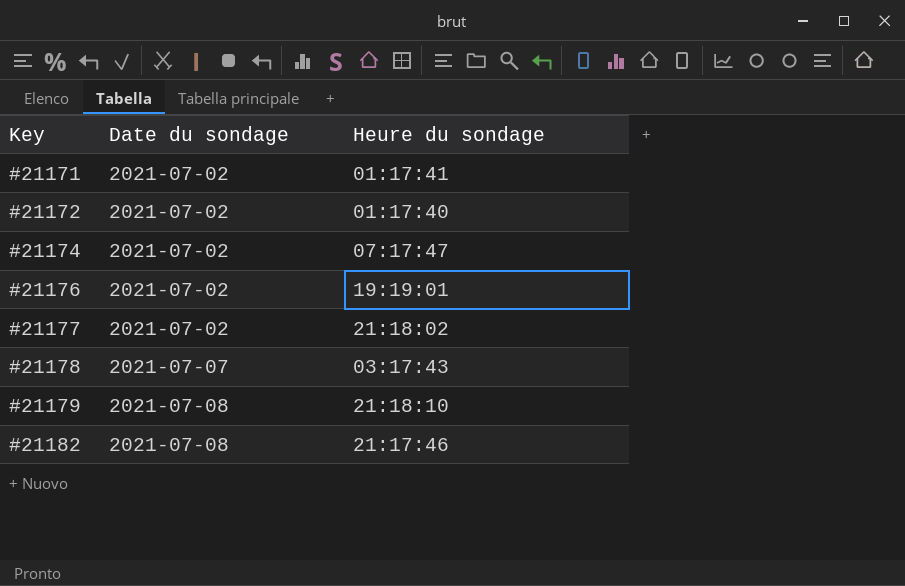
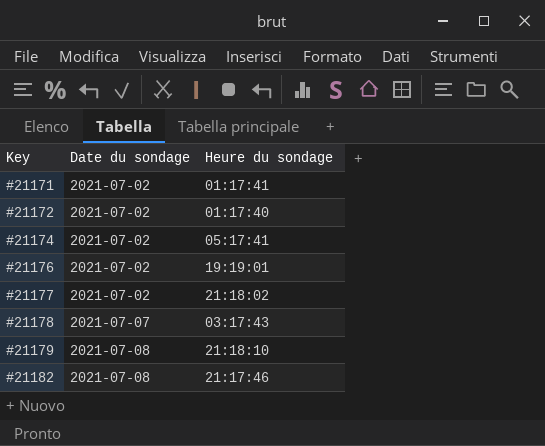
#21174 | Heure du sondage: 07:17:47 -> 05:17:41

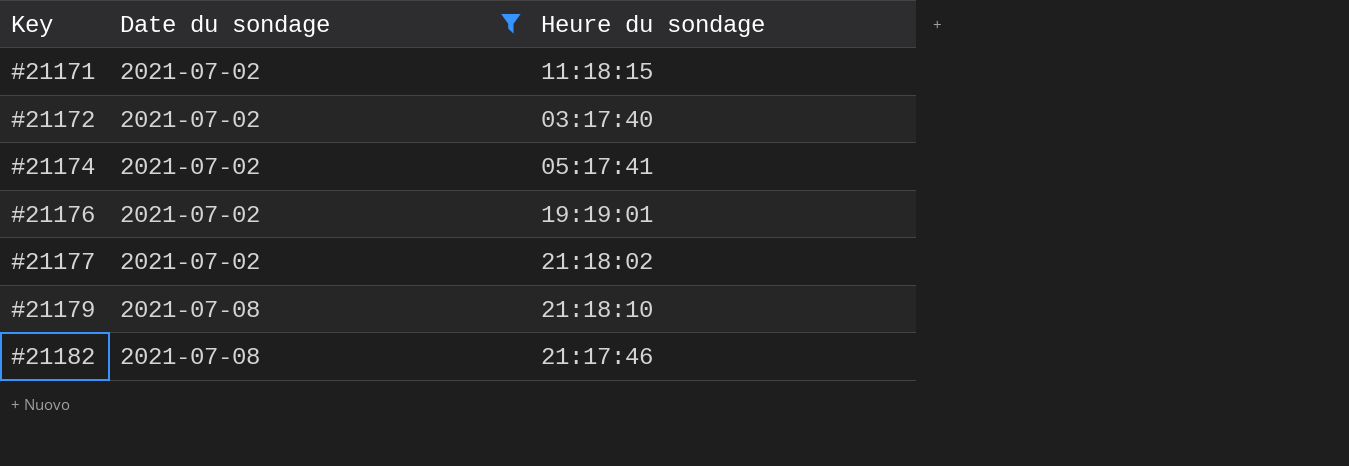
filter: none -> Date du sondage != 2021-07-07
#21171 | Heure du sondage: 01:17:41 -> 11:18:15
#21172 | Heure du sondage: 01:17:40 -> 03:17:40

